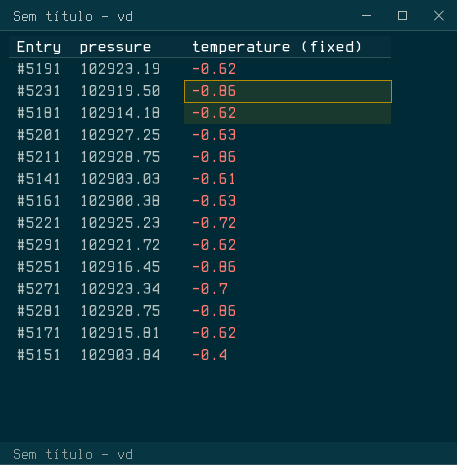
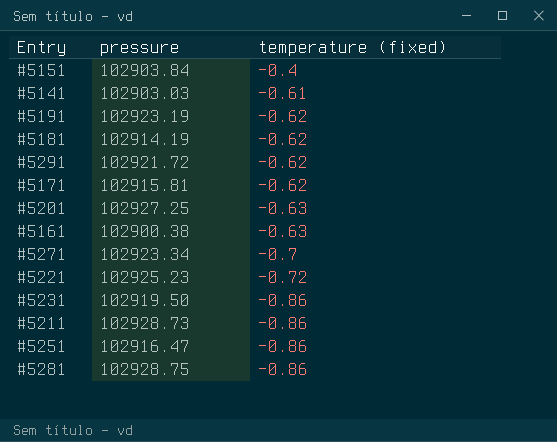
row order: none -> temperature (fixed) descending
#5181 | pressure: 102914.18 -> 102914.19
#5211 | pressure: 102928.75 -> 102928.73
#5251 | pressure: 102916.45 -> 102916.47

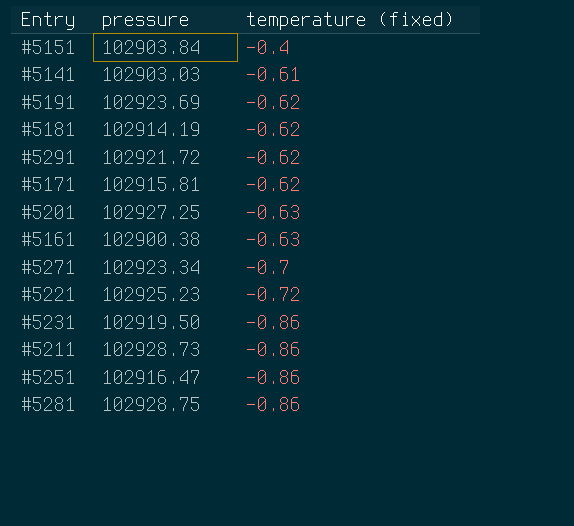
#5191 | pressure: 102923.19 -> 102923.69

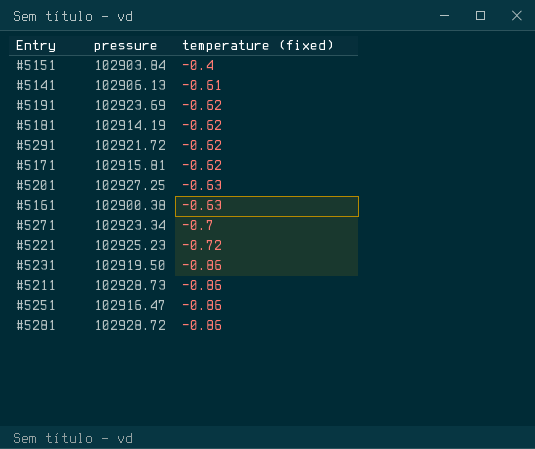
#5141 | pressure: 102903.03 -> 102906.13
#5281 | pressure: 102928.75 -> 102928.72

